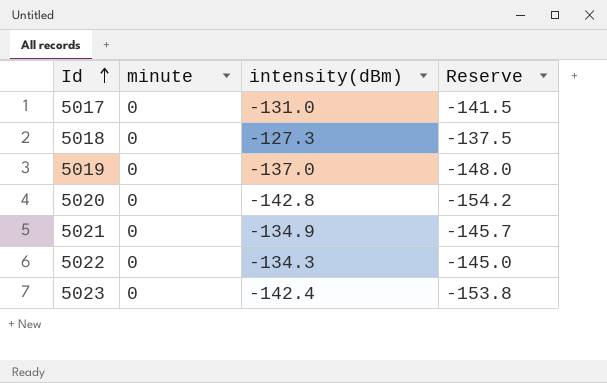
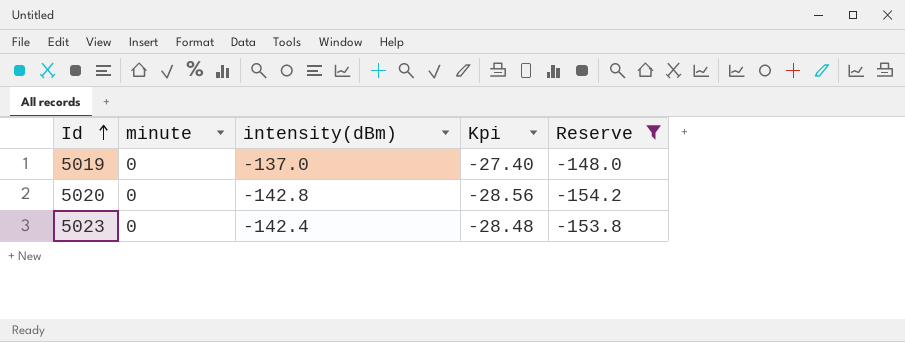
filter: none -> Reserve <= -148.0
column Kpi | formula: none -> [intensity(dBm)] * 0.2

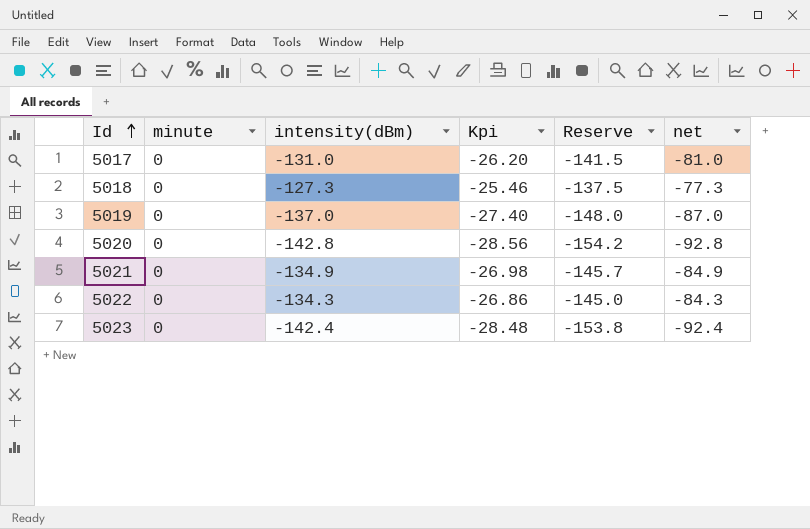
filter: Reserve <= -148.0 -> none
column net | formula: none -> [intensity(dBm)] + 50

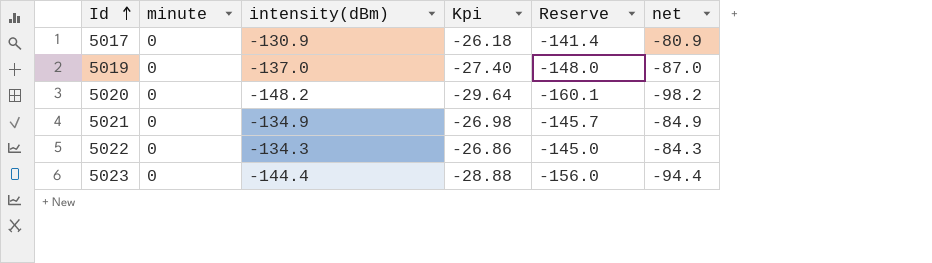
row 5018: 0 | -127.3 | -25.46 | -137.5 | -77.3 -> none
5017 | intensity(dBm): -131.0 -> -130.9
5017 | Kpi: -26.20 -> -26.18
5017 | Reserve: -141.5 -> -141.4
5017 | net: -81.0 -> -80.9
5020 | intensity(dBm): -142.8 -> -148.2
5020 | Kpi: -28.56 -> -29.64
5020 | Reserve: -154.2 -> -160.1
5020 | net: -92.8 -> -98.2
5023 | intensity(dBm): -142.4 -> -144.4
5023 | Kpi: -28.48 -> -28.88
5023 | Reserve: -153.8 -> -156.0
5023 | net: -92.4 -> -94.4

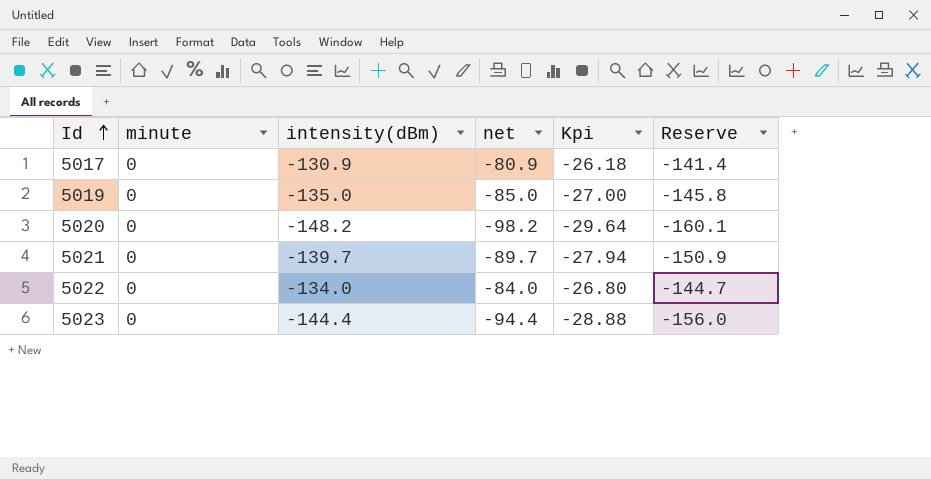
column net | position: 6 -> 4
5019 | intensity(dBm): -137.0 -> -135.0
5019 | net: -87.0 -> -85.0
5019 | Kpi: -27.40 -> -27.00
5019 | Reserve: -148.0 -> -145.8
5021 | intensity(dBm): -134.9 -> -139.7
5021 | net: -84.9 -> -89.7
5021 | Kpi: -26.98 -> -27.94
5021 | Reserve: -145.7 -> -150.9
5022 | intensity(dBm): -134.3 -> -134.0
5022 | net: -84.3 -> -84.0
5022 | Kpi: -26.86 -> -26.80
5022 | Reserve: -145.0 -> -144.7

